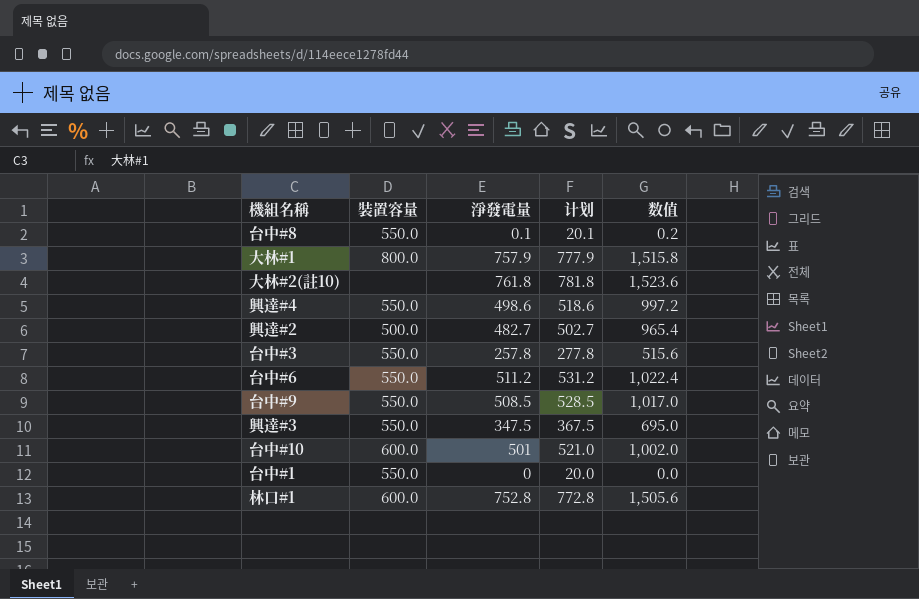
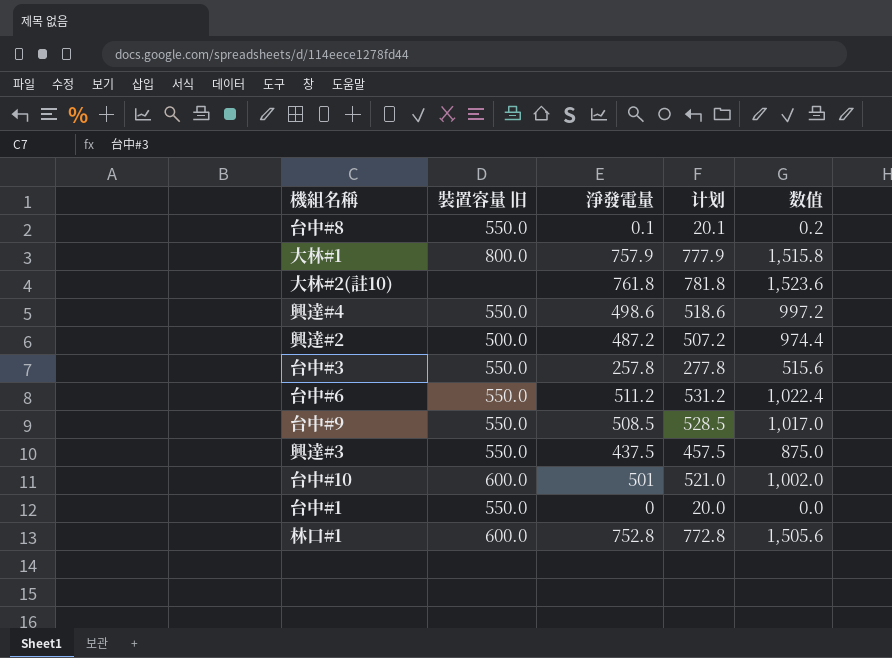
column name: 裝置容量 -> 裝置容量 旧
興達#2 | 淨發電量: 482.7 -> 487.2
興達#2 | 计划: 502.7 -> 507.2
興達#2 | 数值: 965.4 -> 974.4
興達#3 | 淨發電量: 347.5 -> 437.5
興達#3 | 计划: 367.5 -> 457.5
興達#3 | 数值: 695.0 -> 875.0

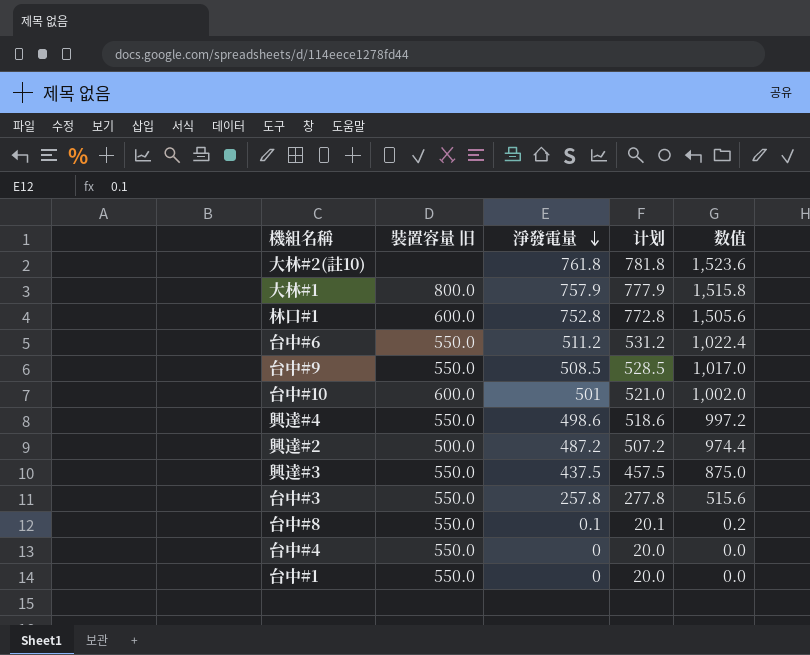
row order: none -> 淨發電量 descending
row 台中#4: none -> 550.0 | 0 | 20.0 | 0.0

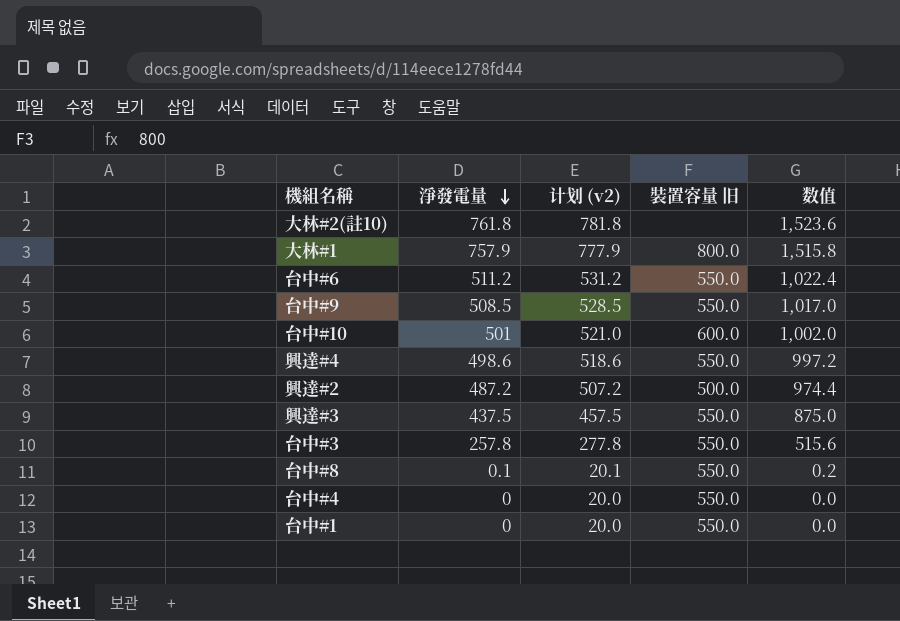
column name: 计划 -> 计划 (v2)
column 裝置容量 旧 | position: 2 -> 4
row 林口#1: 600.0 | 752.8 | 772.8 | 1,505.6 -> none

